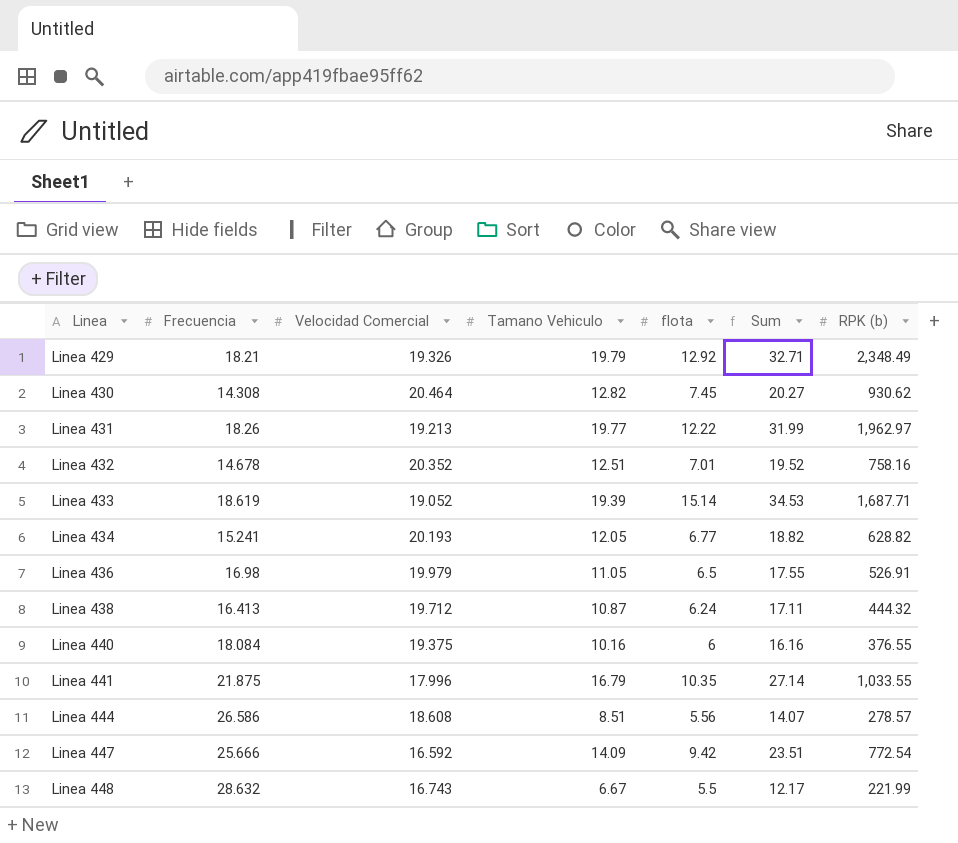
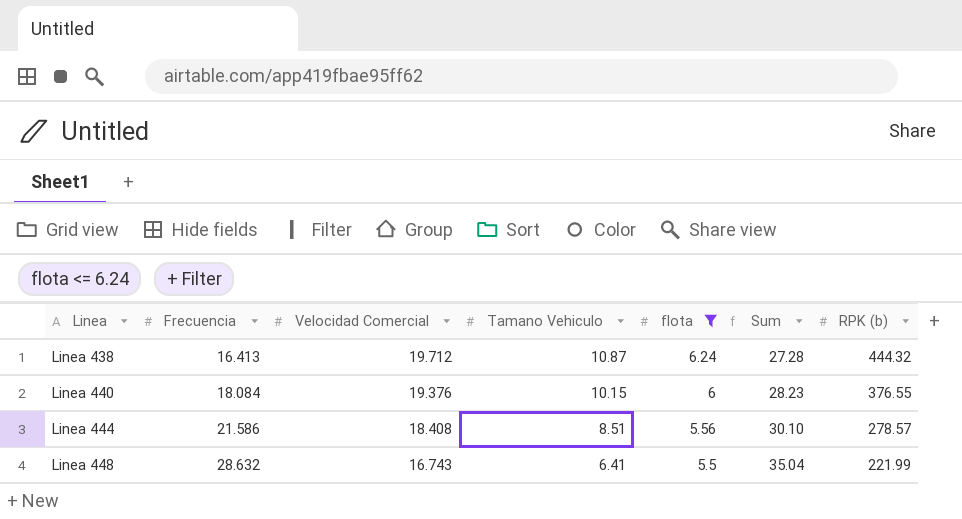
filter: none -> flota <= 6.24
column Sum | formula: [Tamano Vehiculo] + [flota] -> [Frecuencia] + [Tamano Vehiculo]
Linea 440 | Velocidad Comercial: 19.375 -> 19.376
Linea 440 | Tamano Vehiculo: 10.16 -> 10.15
Linea 444 | Frecuencia: 26.586 -> 21.586
Linea 444 | Velocidad Comercial: 18.608 -> 18.408
Linea 448 | Tamano Vehiculo: 6.67 -> 6.41

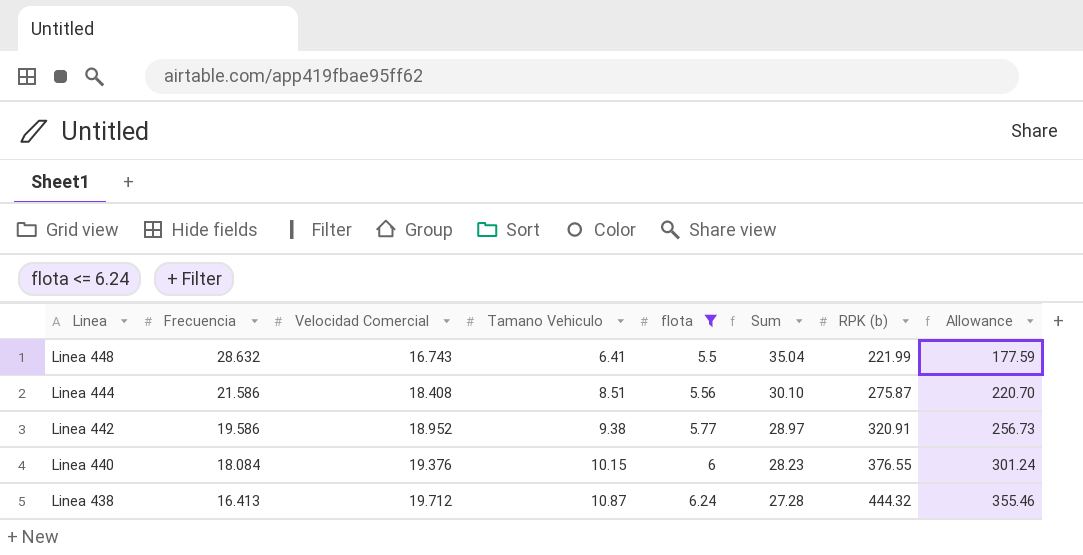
row order: Linea ascending -> Linea descending
column Allowance | formula: none -> [RPK (b)] * 0.8
Linea 444 | RPK (b): 278.57 -> 275.87
row Linea 442: none -> 19.586 | 18.952 | 9.38 | 5.77 | 28.97 | 320.91 | 256.73

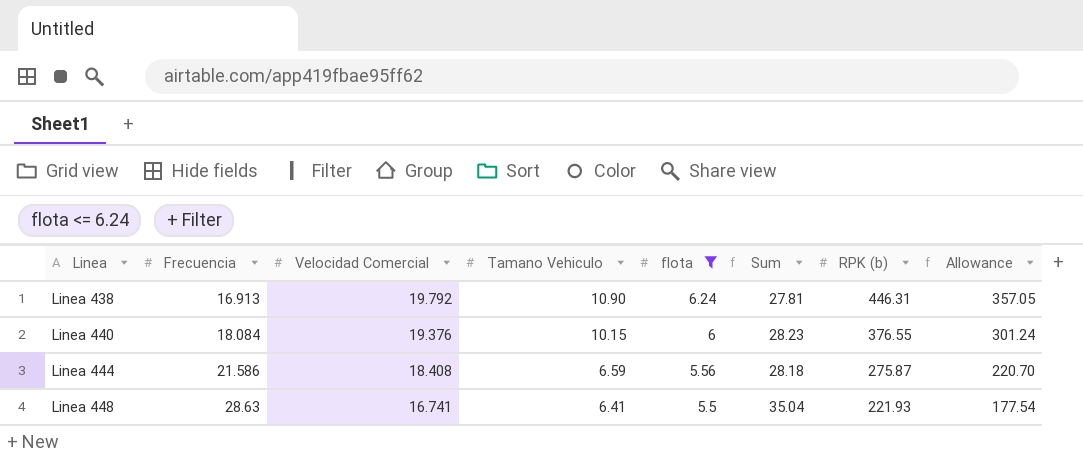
row order: Linea descending -> Linea ascending
row Linea 442: 19.586 | 18.952 | 9.38 | 5.77 | 28.97 | 320.91 | 256.73 -> none
Linea 438 | Frecuencia: 16.413 -> 16.913
Linea 438 | Velocidad Comercial: 19.712 -> 19.792
Linea 438 | Tamano Vehiculo: 10.87 -> 10.90
Linea 438 | Sum: 27.28 -> 27.81
Linea 438 | RPK (b): 444.32 -> 446.31
Linea 438 | Allowance: 355.46 -> 357.05
Linea 444 | Tamano Vehiculo: 8.51 -> 6.59
Linea 444 | Sum: 30.10 -> 28.18
Linea 448 | Frecuencia: 28.632 -> 28.63
Linea 448 | Velocidad Comercial: 16.743 -> 16.741
Linea 448 | RPK (b): 221.99 -> 221.93
Linea 448 | Allowance: 177.59 -> 177.54

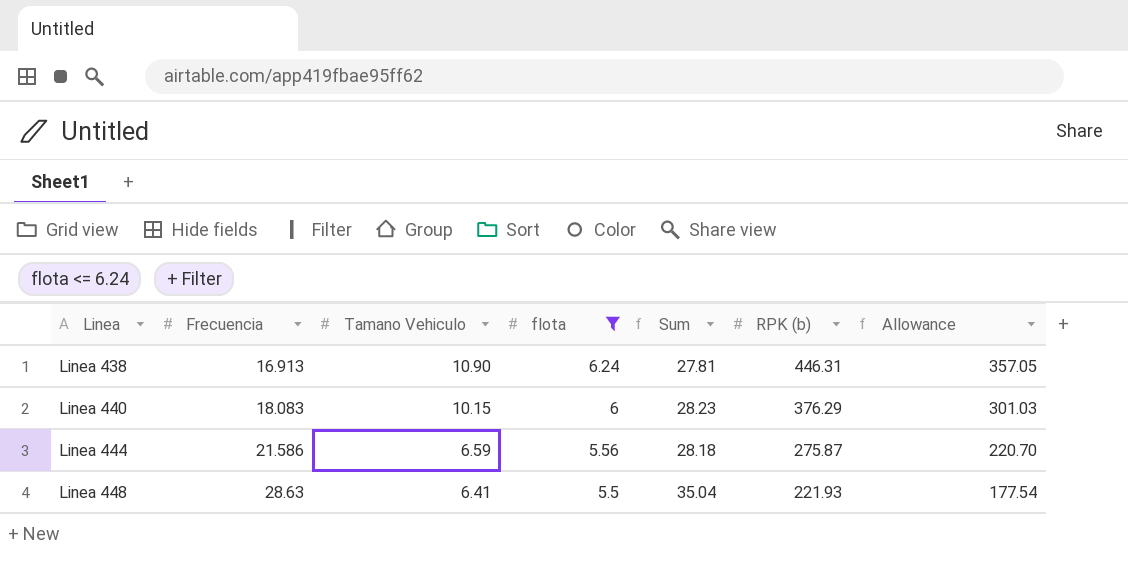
column Velocidad Comercial | position: 3 -> none
Linea 440 | Frecuencia: 18.084 -> 18.083
Linea 440 | RPK (b): 376.55 -> 376.29
Linea 440 | Allowance: 301.24 -> 301.03

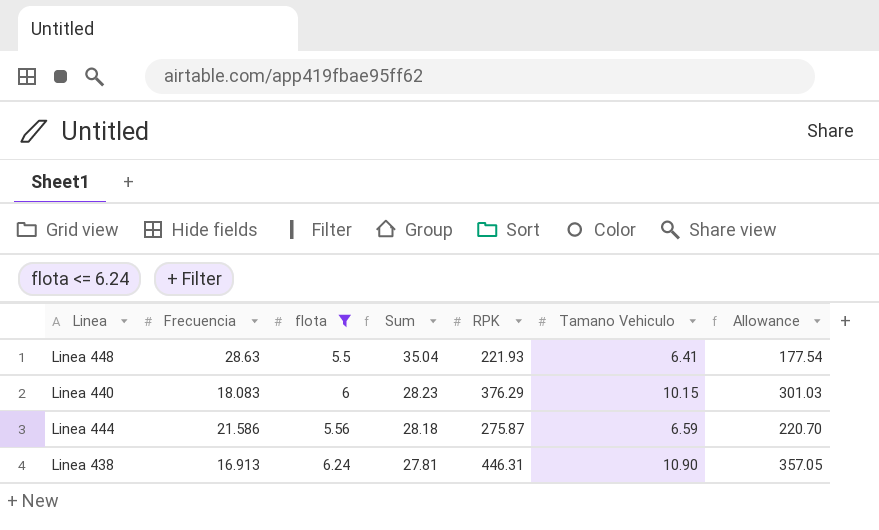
row order: Linea ascending -> Sum descending
column name: RPK (b) -> RPK
column Tamano Vehiculo | position: 3 -> 6

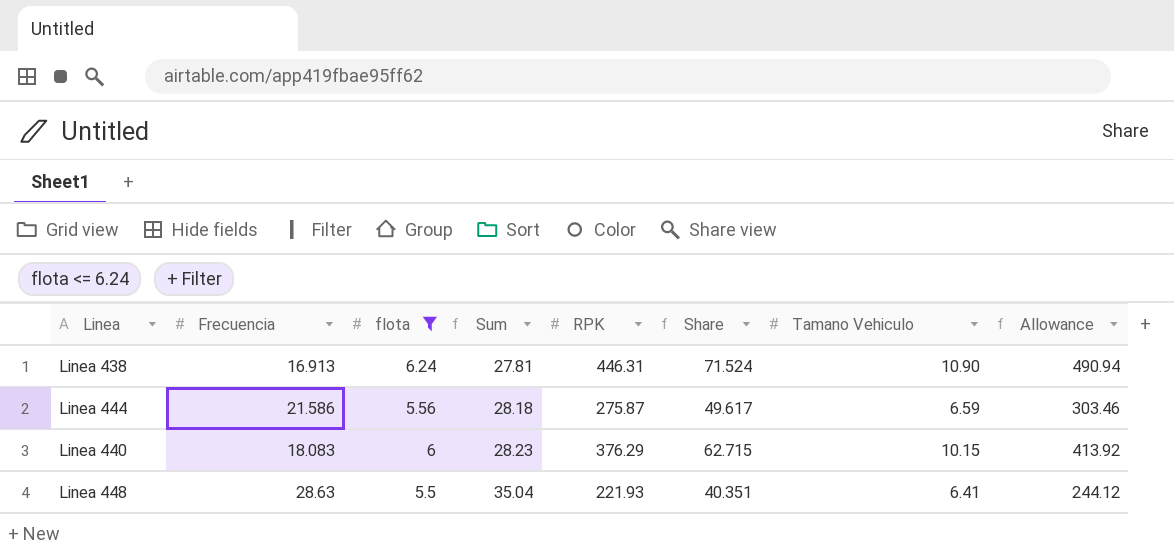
row order: Sum descending -> Sum ascending
column Share | formula: none -> [RPK] / [flota]
column Allowance | formula: [RPK] * 0.8 -> [RPK] * 1.1

